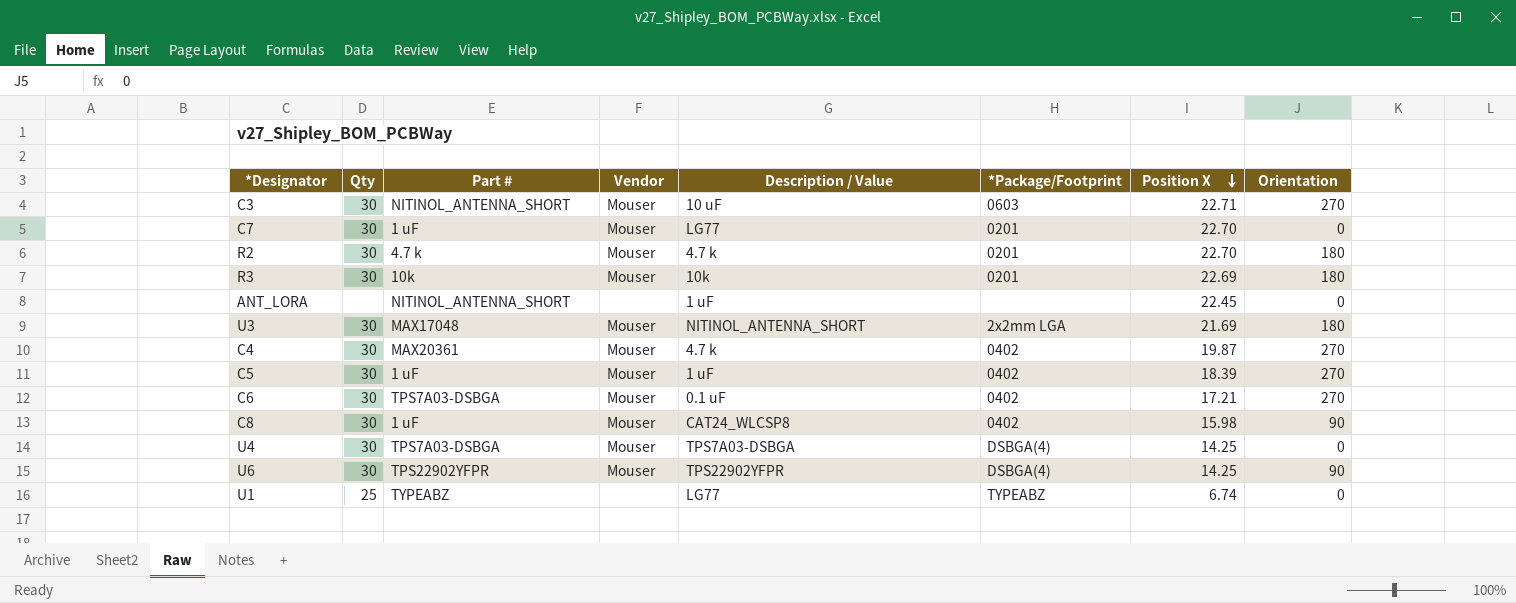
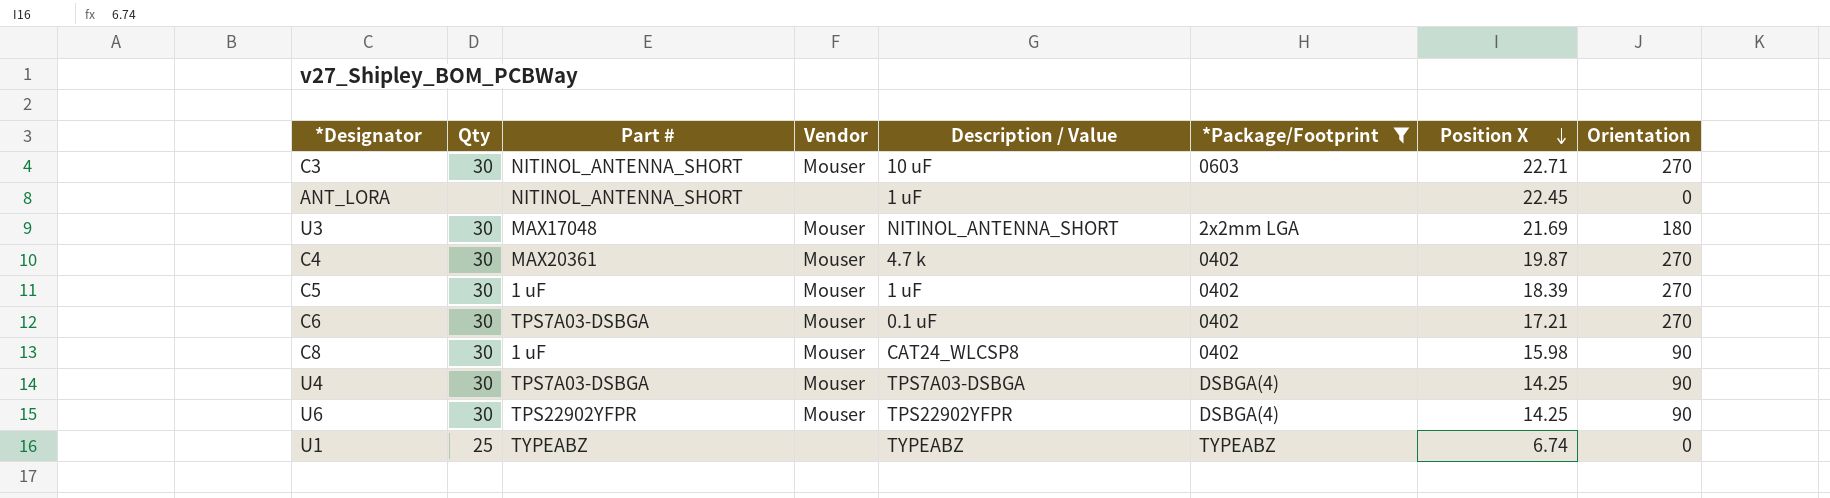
filter: none -> *Package/Footprint != 0201
U4 | Orientation: 0 -> 90
U1 | Description / Value: LG77 -> TYPEABZ

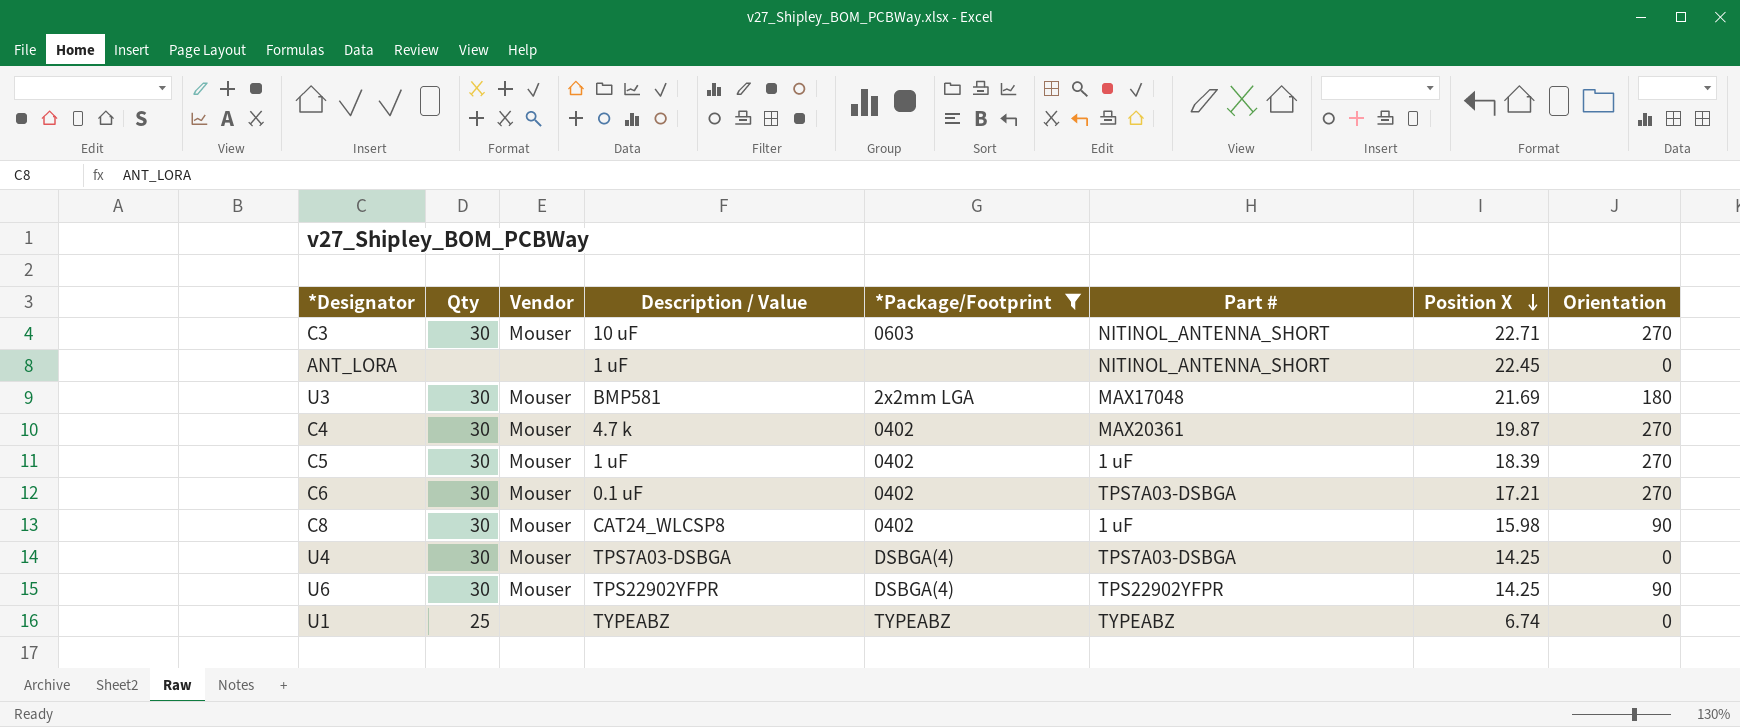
column Part # | position: 3 -> 6
U3 | Description / Value: NITINOL_ANTENNA_SHORT -> BMP581
U4 | Orientation: 90 -> 0

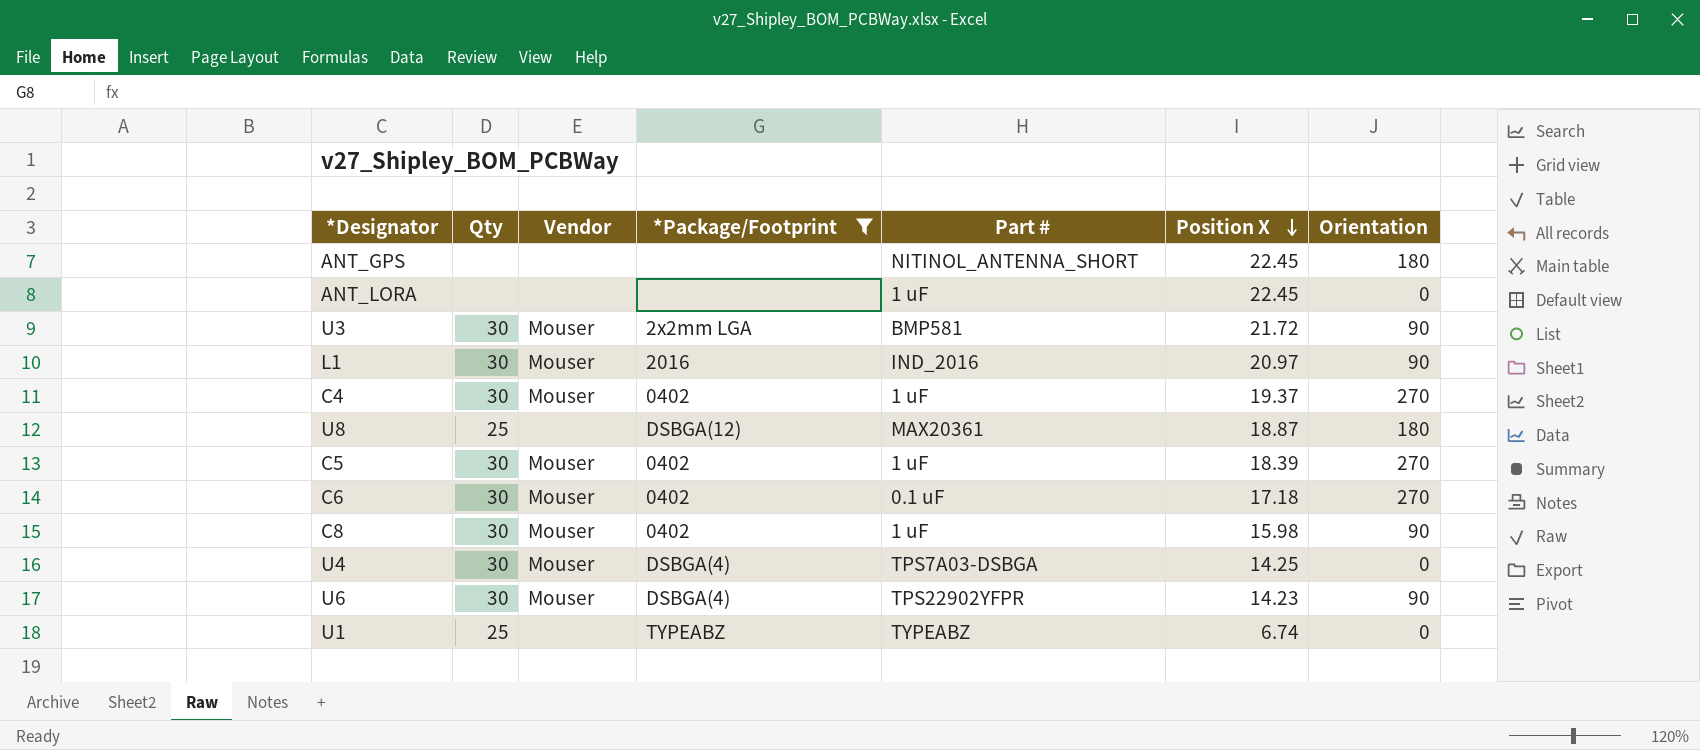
column Description / Value | position: 4 -> none
row C3: 30 | Mouser | 10 uF | 0603 | NITINOL_ANTENNA_SHORT | 22.71 | 270 -> none
row ANT_GPS: none -> none | none | none | NITINOL_ANTENNA_SHORT | 22.45 | 180
ANT_LORA | Part #: NITINOL_ANTENNA_SHORT -> 1 uF
U3 | Part #: MAX17048 -> BMP581
U3 | Position X: 21.69 -> 21.72
U3 | Orientation: 180 -> 90
row L1: none -> 30 | Mouser | 2016 | IND_2016 | 20.97 | 90
C4 | Part #: MAX20361 -> 1 uF
C4 | Position X: 19.87 -> 19.37
row U8: none -> 25 | none | DSBGA(12) | MAX20361 | 18.87 | 180
C6 | Part #: TPS7A03-DSBGA -> 0.1 uF
C6 | Position X: 17.21 -> 17.18
U6 | Position X: 14.25 -> 14.23

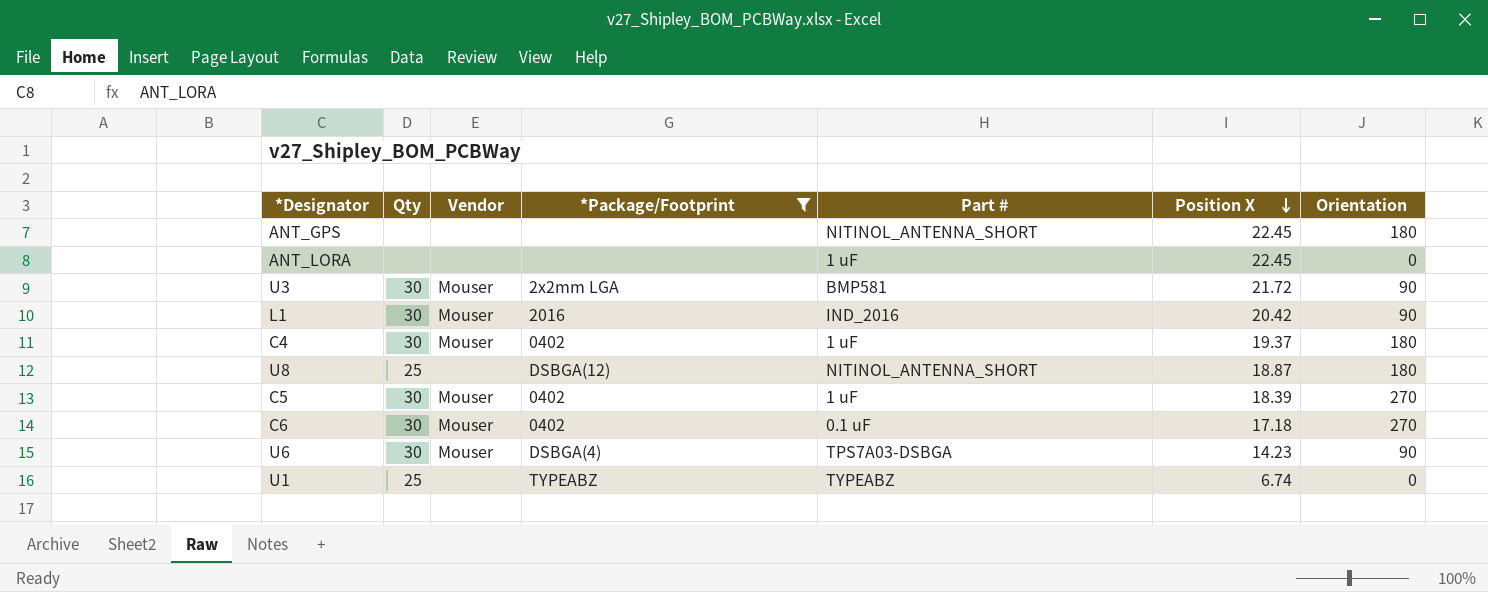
row C8: 30 | Mouser | 0402 | 1 uF | 15.98 | 90 -> none
row U4: 30 | Mouser | DSBGA(4) | TPS7A03-DSBGA | 14.25 | 0 -> none
L1 | Position X: 20.97 -> 20.42
C4 | Orientation: 270 -> 180
U8 | Part #: MAX20361 -> NITINOL_ANTENNA_SHORT
U6 | Part #: TPS22902YFPR -> TPS7A03-DSBGA

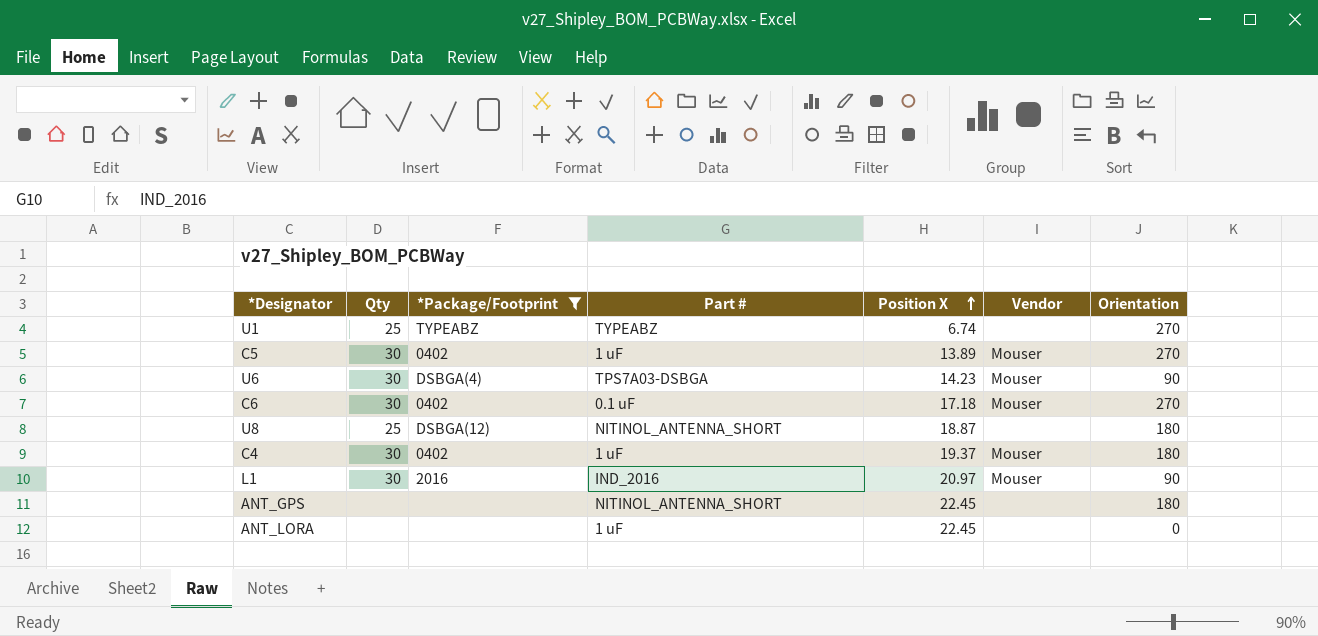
row order: Position X descending -> Position X ascending
column Vendor | position: 3 -> 6
row U3: 30 | Mouser | 2x2mm LGA | BMP581 | 21.72 | 90 -> none
U1 | Orientation: 0 -> 270
C5 | Position X: 18.39 -> 13.89
L1 | Position X: 20.42 -> 20.97

